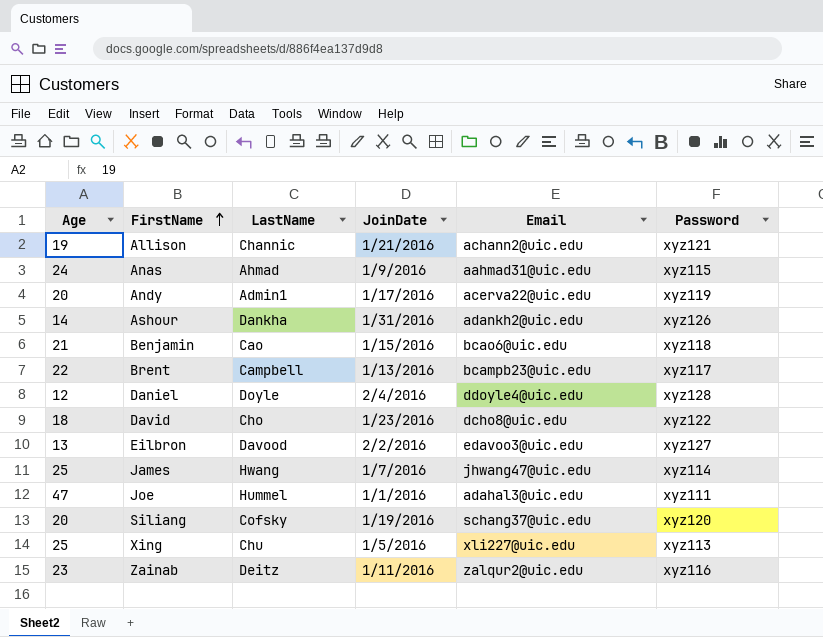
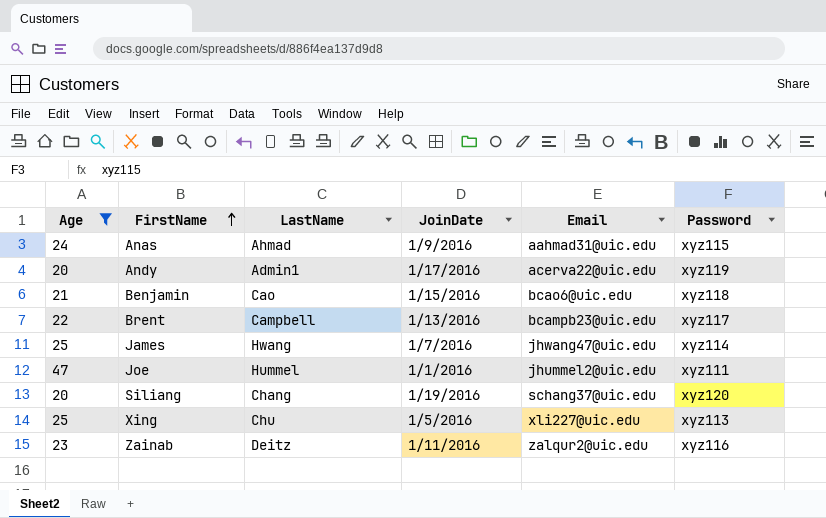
filter: none -> Age >= 20
Joe | Email: adahal3@uic.edu -> jhummel2@uic.edu
Siliang | LastName: Cofsky -> Chang

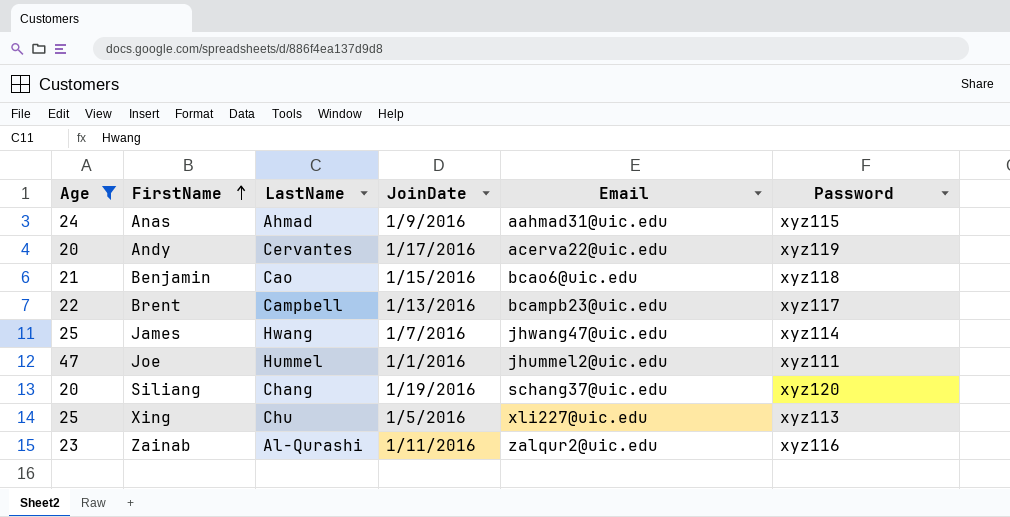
Andy | LastName: Admin1 -> Cervantes
Zainab | LastName: Deitz -> Al-Qurashi

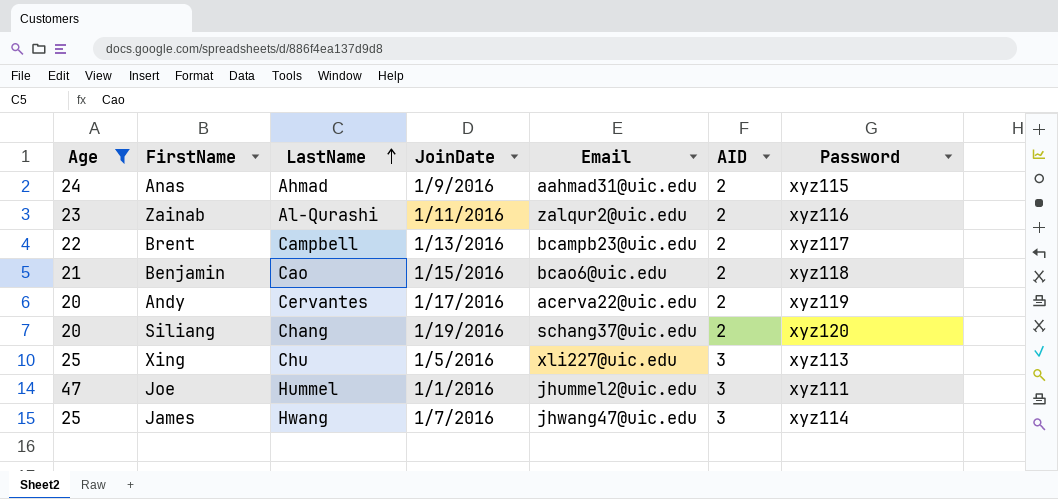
row order: FirstName ascending -> LastName ascending
column AID | position: none -> 6

